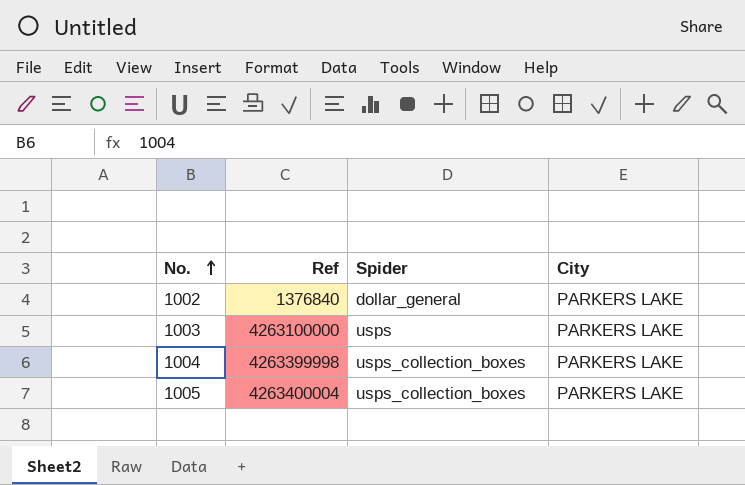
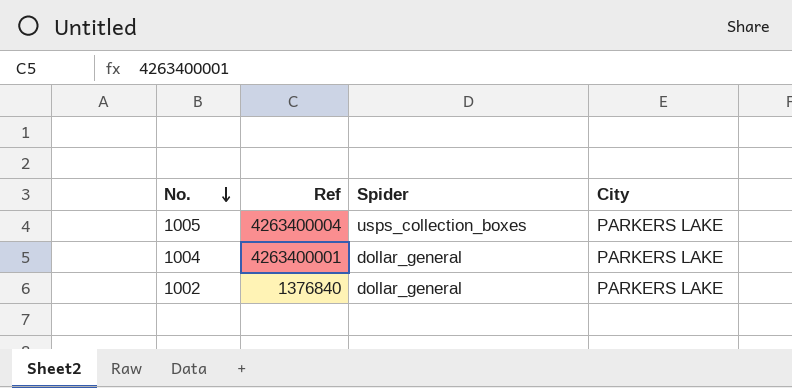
row order: No. ascending -> No. descending
row 1003: 4263100000 | usps | PARKERS LAKE -> none
1004 | Ref: 4263399998 -> 4263400001
1004 | Spider: usps_collection_boxes -> dollar_general

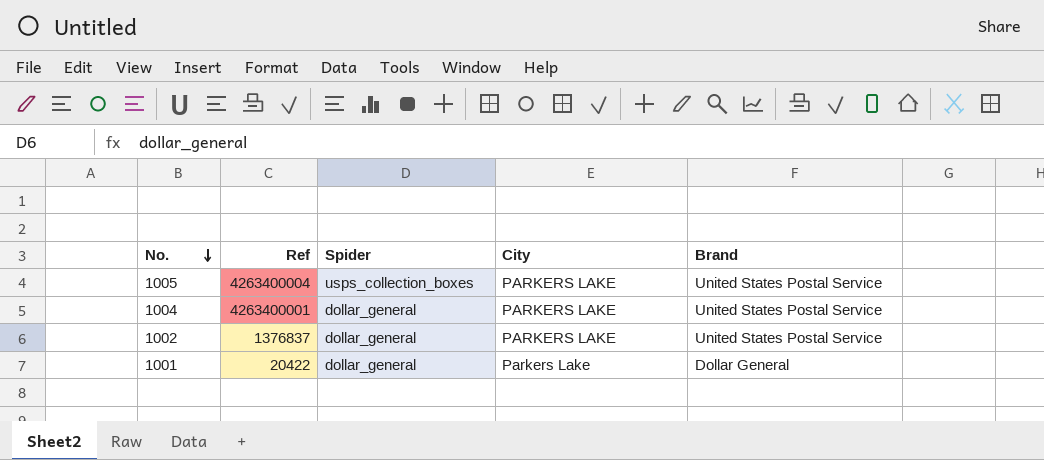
column Brand | position: none -> 5
1002 | Ref: 1376840 -> 1376837
row 1001: none -> 20422 | dollar_general | Parkers Lake | Dollar General

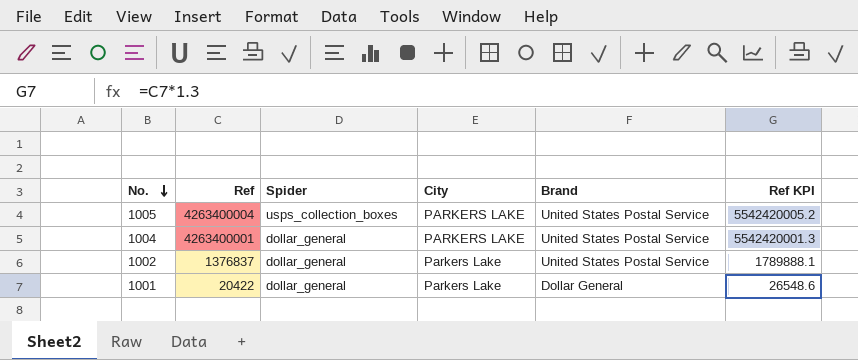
column Ref KPI | formula: none -> [Ref] * 1.3
1002 | City: PARKERS LAKE -> Parkers Lake

